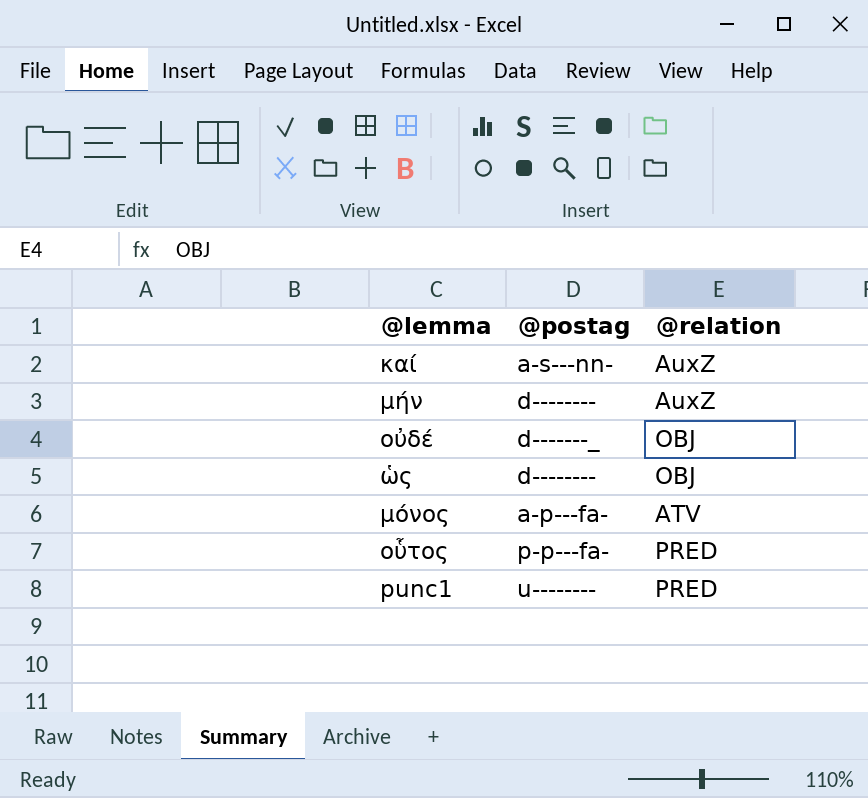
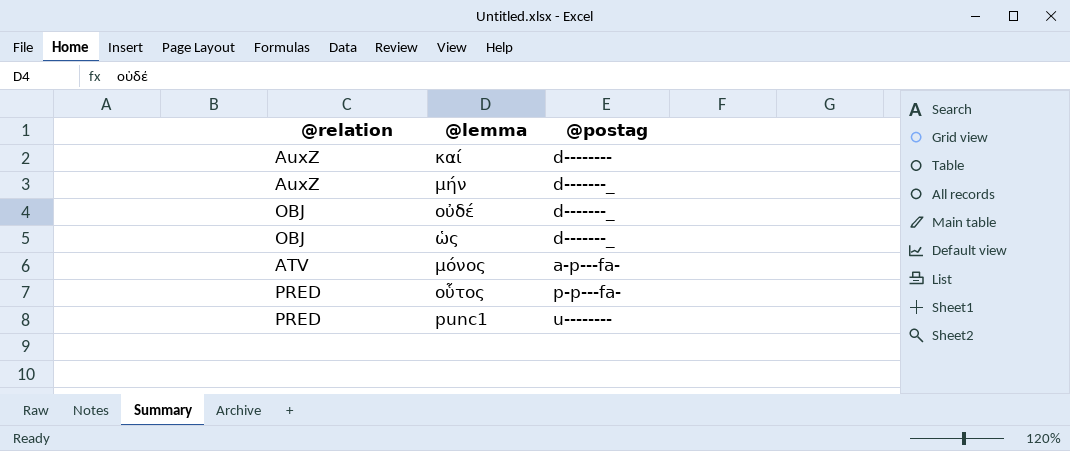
column @relation | position: 3 -> 1
καί | @postag: a-s---nn- -> d--------
μήν | @postag: d-------- -> d-------_
ὡς | @postag: d-------- -> d-------_

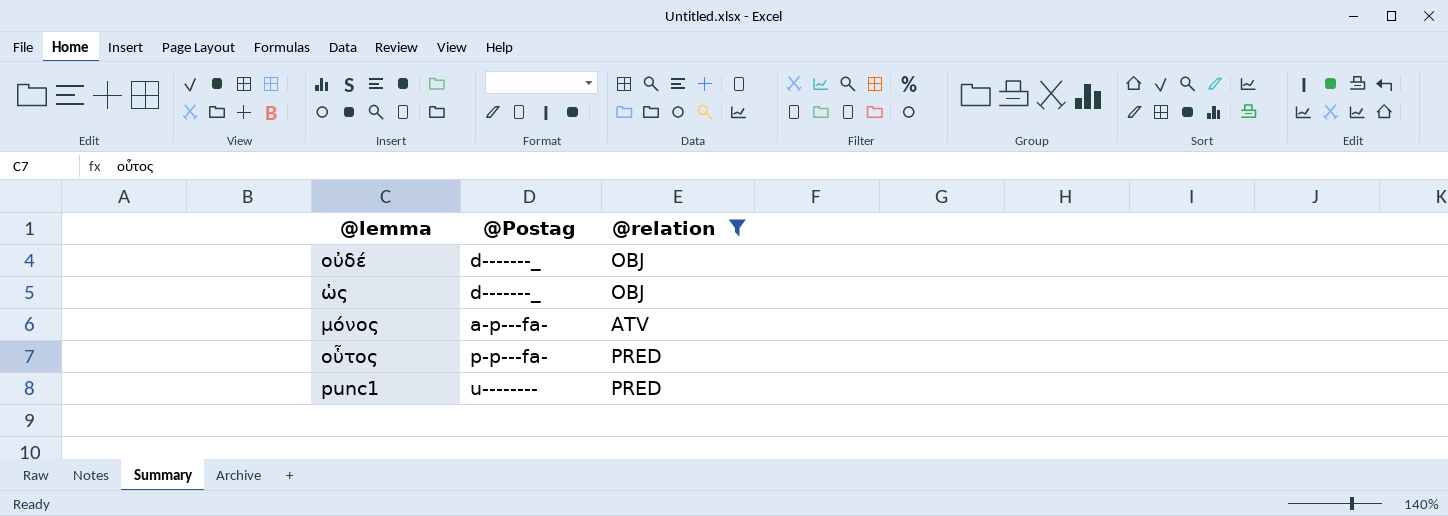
filter: none -> @relation != AuxZ
column name: @postag -> @Postag
column @relation | position: 1 -> 3

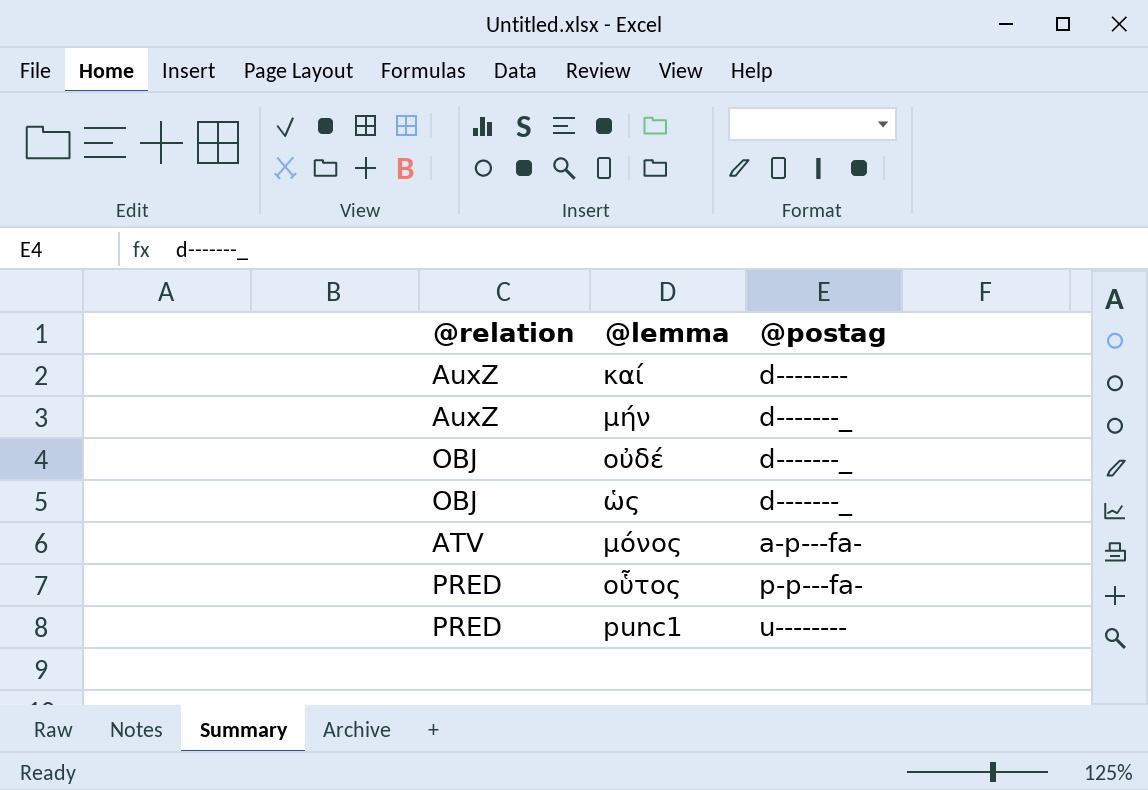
filter: @relation != AuxZ -> none
column @relation | position: 3 -> 1
column name: @Postag -> @postag

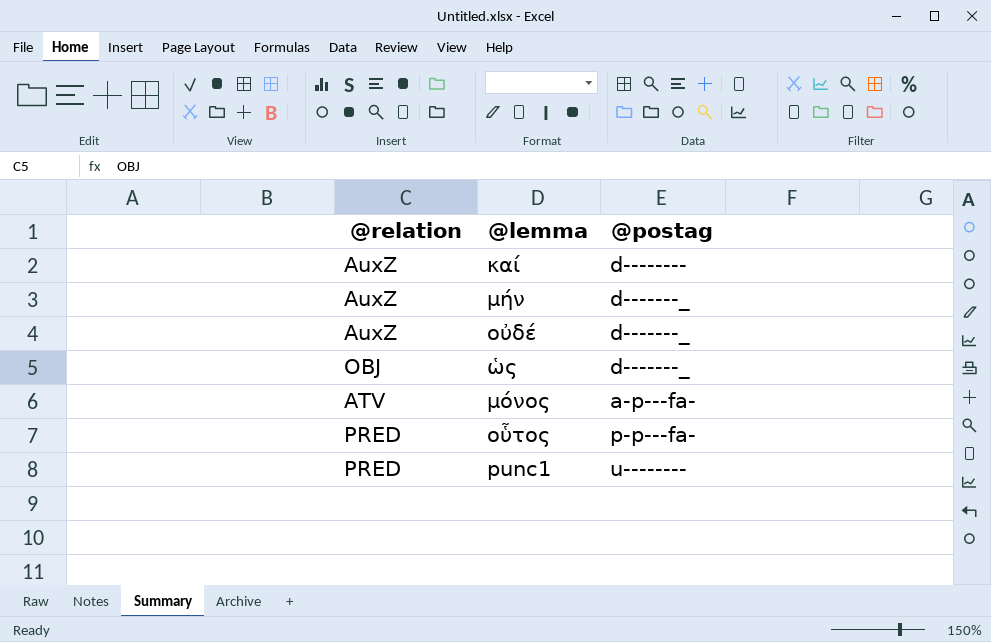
οὐδέ | @relation: OBJ -> AuxZ

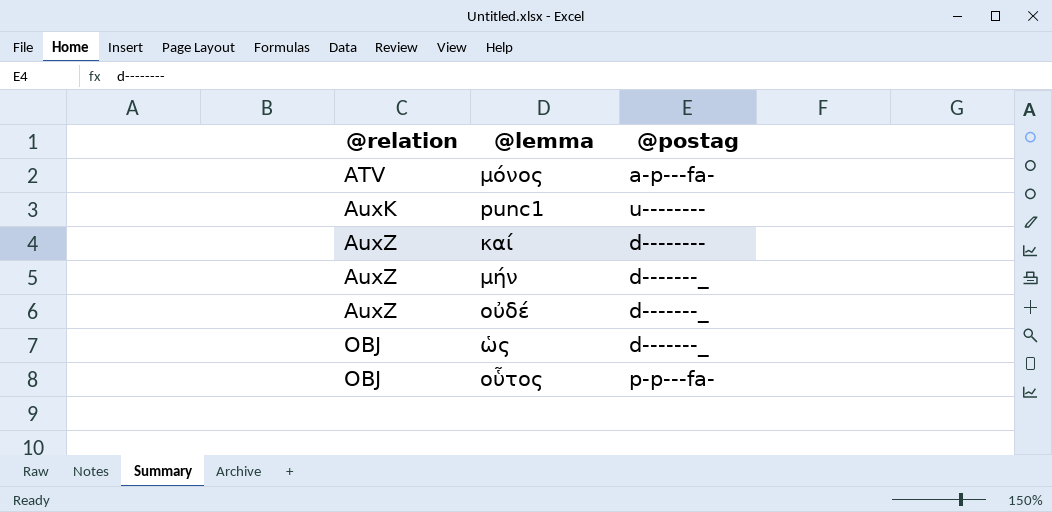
row order: none -> @relation ascending
punc1 | @relation: PRED -> AuxK
οὗτος | @relation: PRED -> OBJ

